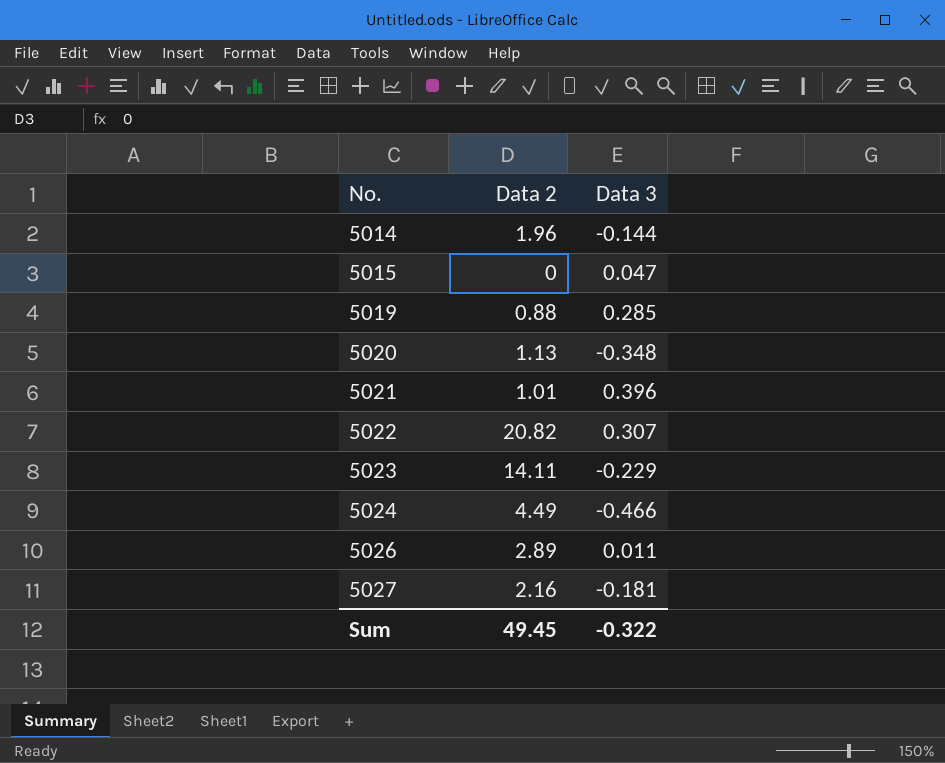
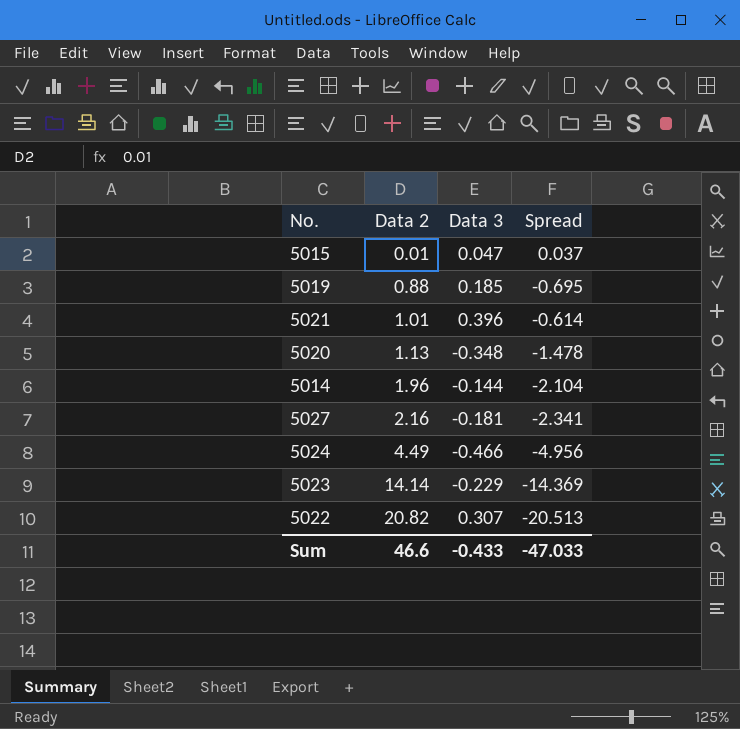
row order: No. ascending -> Data 2 ascending
column Spread | formula: none -> [Data 3] - [Data 2]
row 5026: 2.89 | 0.011 -> none
5015 | Data 2: 0 -> 0.01
5019 | Data 3: 0.285 -> 0.185
5023 | Data 2: 14.11 -> 14.14
Sum | Data 2: 49.45 -> 46.6
Sum | Data 3: -0.322 -> -0.433

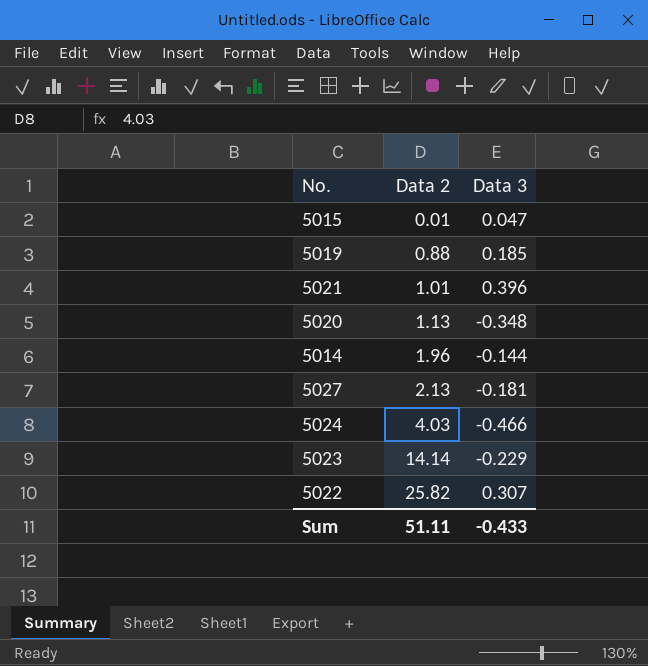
column Spread | formula: [Data 3] - [Data 2] -> none
5027 | Data 2: 2.16 -> 2.13
5024 | Data 2: 4.49 -> 4.03
5022 | Data 2: 20.82 -> 25.82
Sum | Data 2: 46.6 -> 51.11

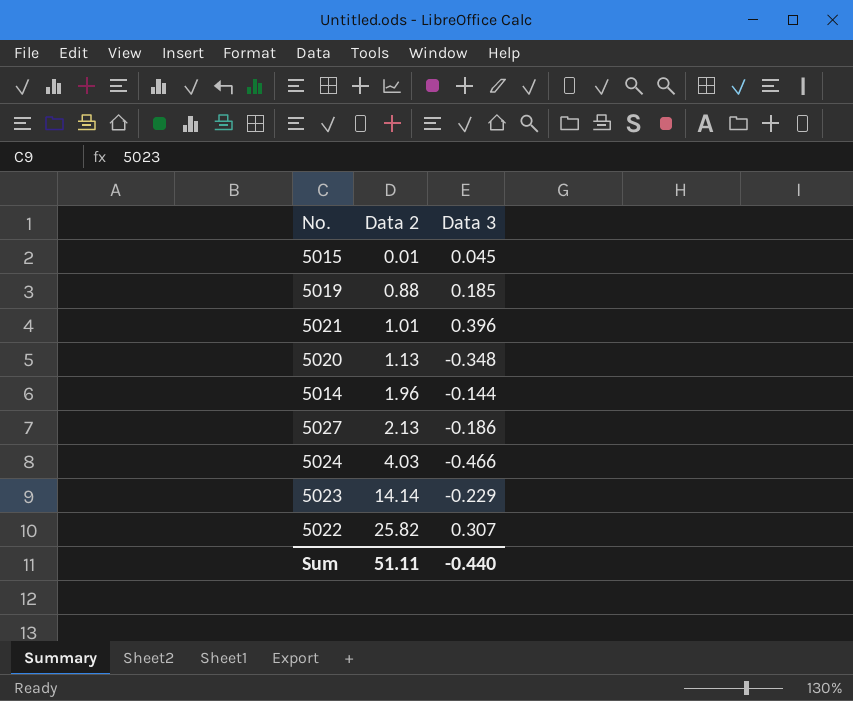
5015 | Data 3: 0.047 -> 0.045
5027 | Data 3: -0.181 -> -0.186
Sum | Data 3: -0.433 -> -0.440

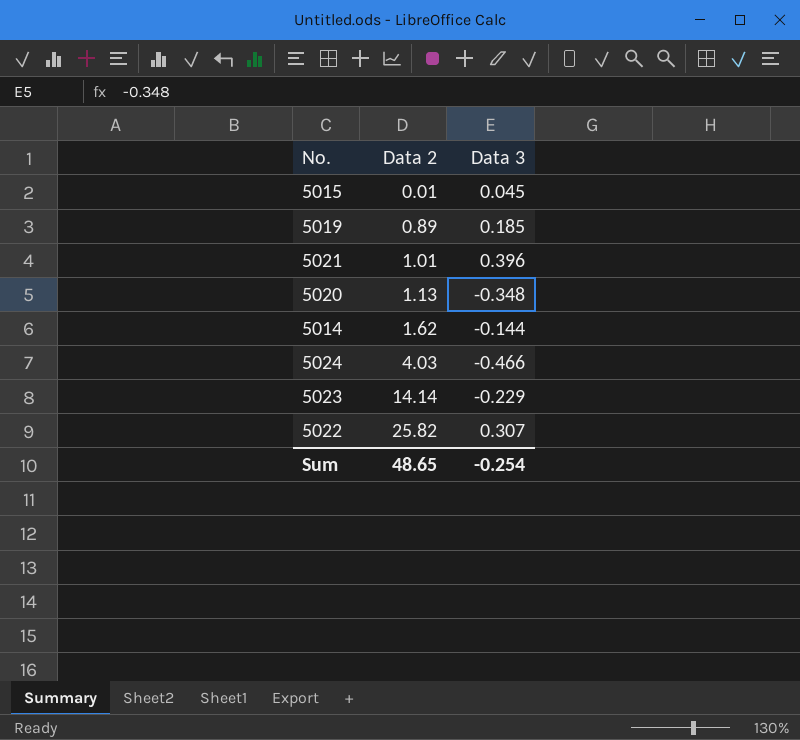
row 5027: 2.13 | -0.186 -> none
5019 | Data 2: 0.88 -> 0.89
5014 | Data 2: 1.96 -> 1.62
Sum | Data 2: 51.11 -> 48.65
Sum | Data 3: -0.440 -> -0.254

